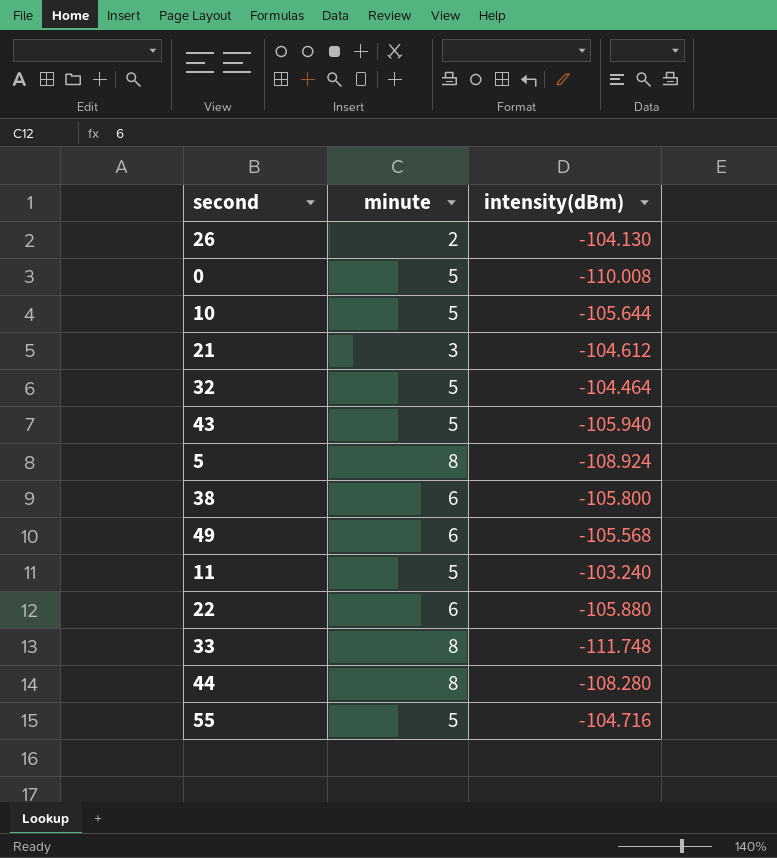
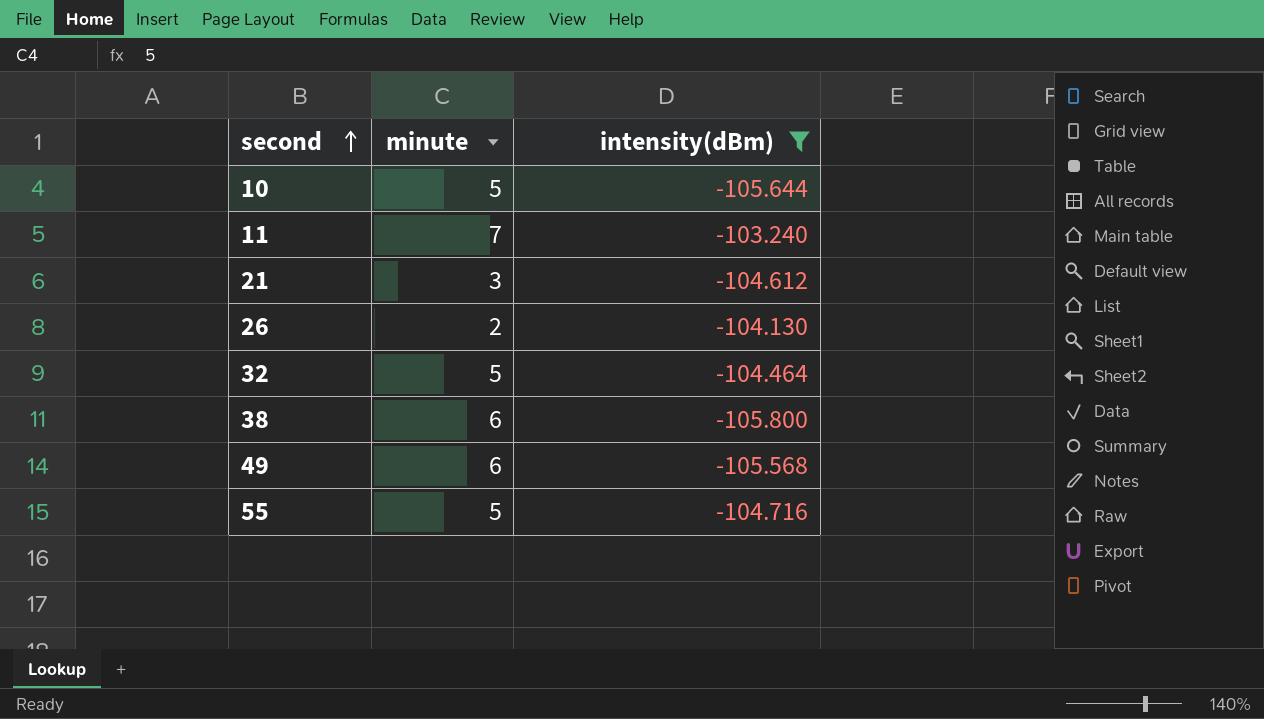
filter: none -> intensity(dBm) >= -105.800
row order: none -> second ascending
11 | minute: 5 -> 7

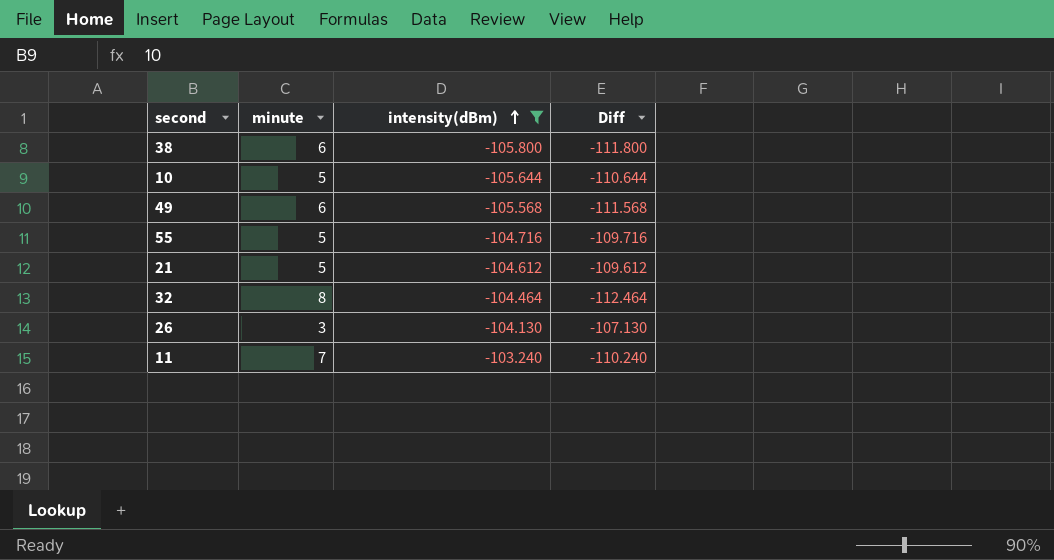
row order: second ascending -> intensity(dBm) ascending
column Diff | formula: none -> [intensity(dBm)] - [minute]
21 | minute: 3 -> 5
32 | minute: 5 -> 8
26 | minute: 2 -> 3

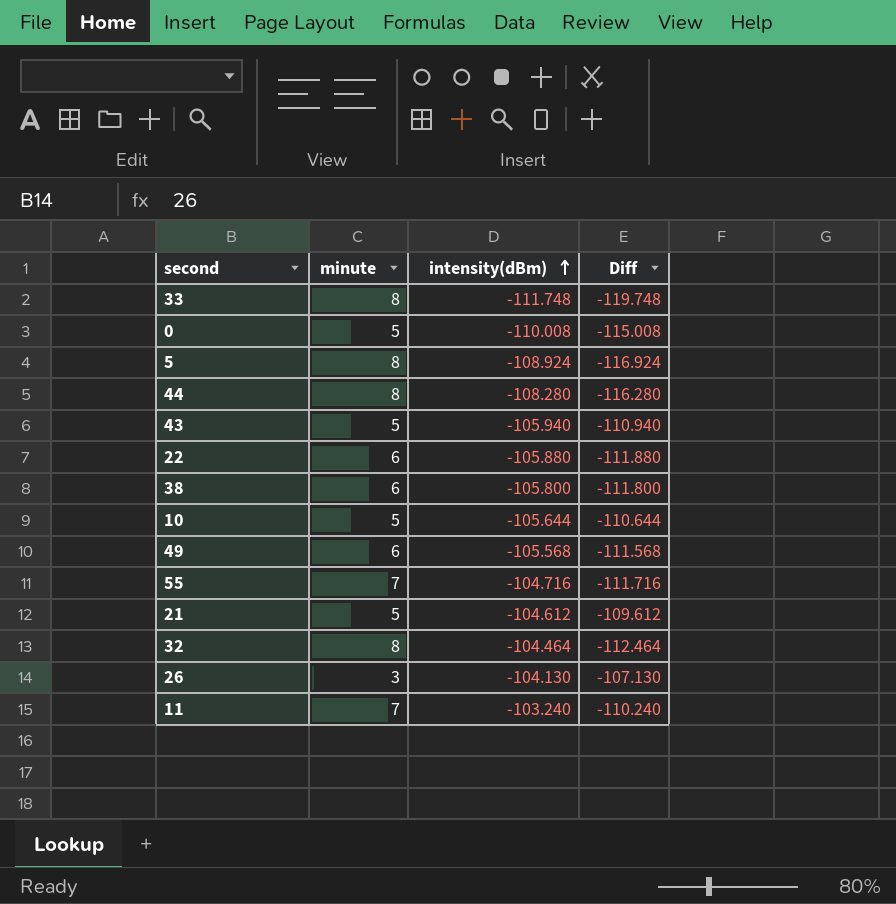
filter: intensity(dBm) >= -105.800 -> none
55 | minute: 5 -> 7
55 | Diff: -109.716 -> -111.716

